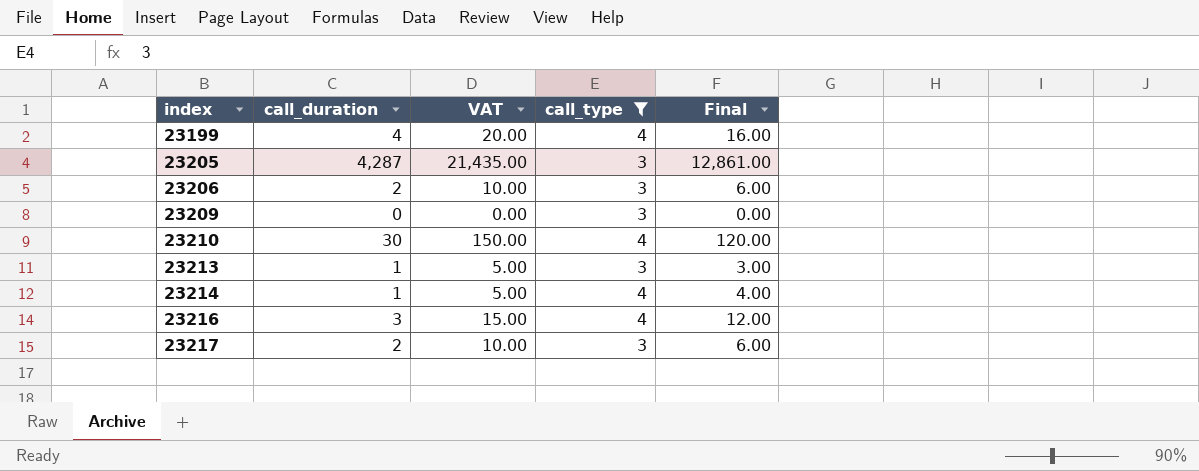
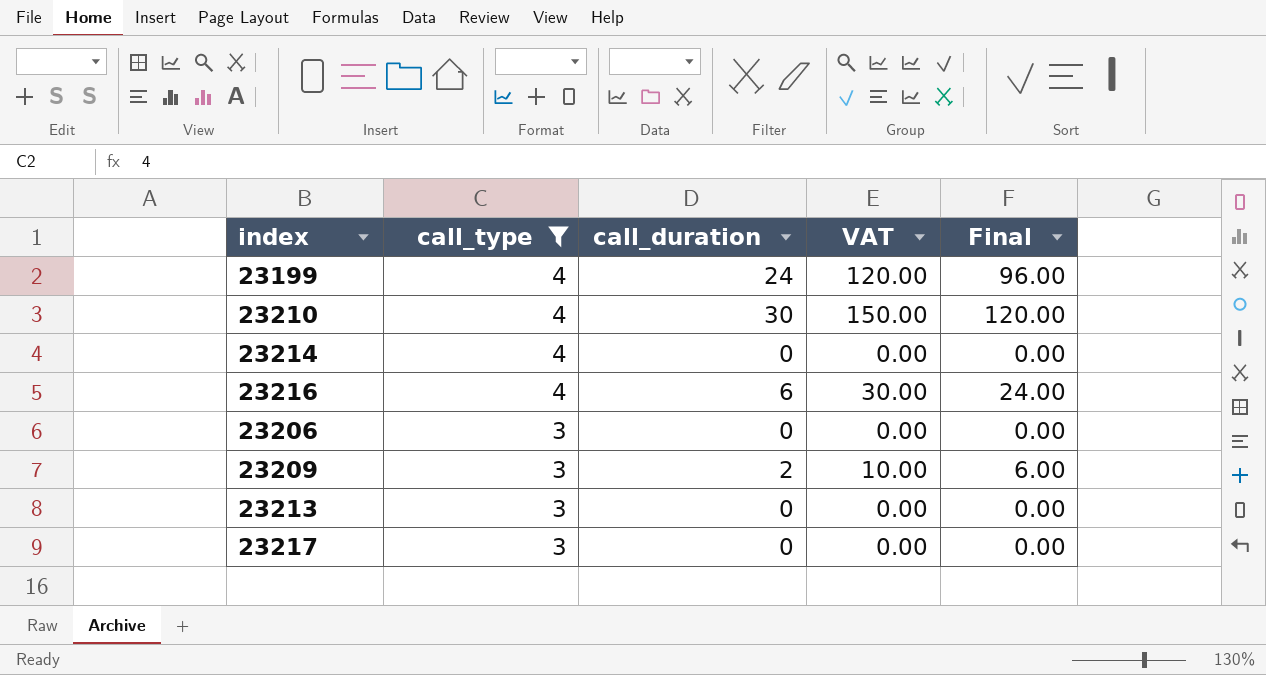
row order: index ascending -> call_type descending
column call_type | position: 4 -> 2
row 23205: 4,287 | 21,435.00 | 3 | 12,861.00 -> none
23199 | call_duration: 4 -> 24
23199 | VAT: 20.00 -> 120.00
23199 | Final: 16.00 -> 96.00
23214 | call_duration: 1 -> 0
23214 | VAT: 5.00 -> 0.00
23214 | Final: 4.00 -> 0.00
23216 | call_duration: 3 -> 6
23216 | VAT: 15.00 -> 30.00
23216 | Final: 12.00 -> 24.00
23206 | call_duration: 2 -> 0
23206 | VAT: 10.00 -> 0.00
23206 | Final: 6.00 -> 0.00
23209 | call_duration: 0 -> 2
23209 | VAT: 0.00 -> 10.00
23209 | Final: 0.00 -> 6.00
23213 | call_duration: 1 -> 0
23213 | VAT: 5.00 -> 0.00
23213 | Final: 3.00 -> 0.00
23217 | call_duration: 2 -> 0
23217 | VAT: 10.00 -> 0.00
23217 | Final: 6.00 -> 0.00

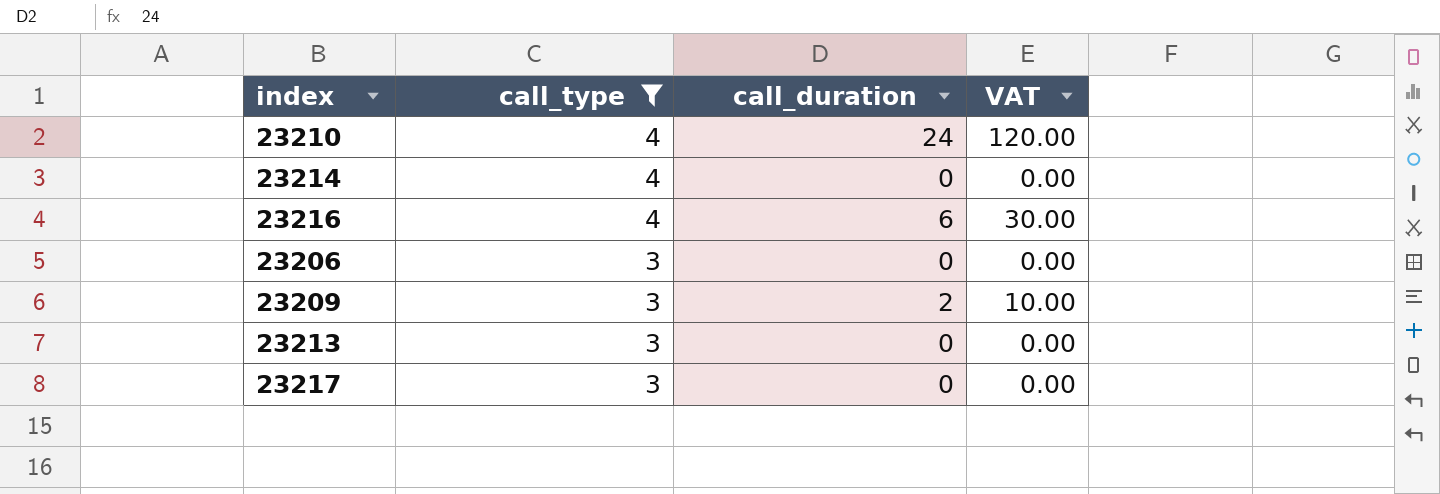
column Final | formula: [call_type] * [call_duration] -> none
row 23199: 4 | 24 | 120.00 | 96.00 -> none
23210 | call_duration: 30 -> 24
23210 | VAT: 150.00 -> 120.00

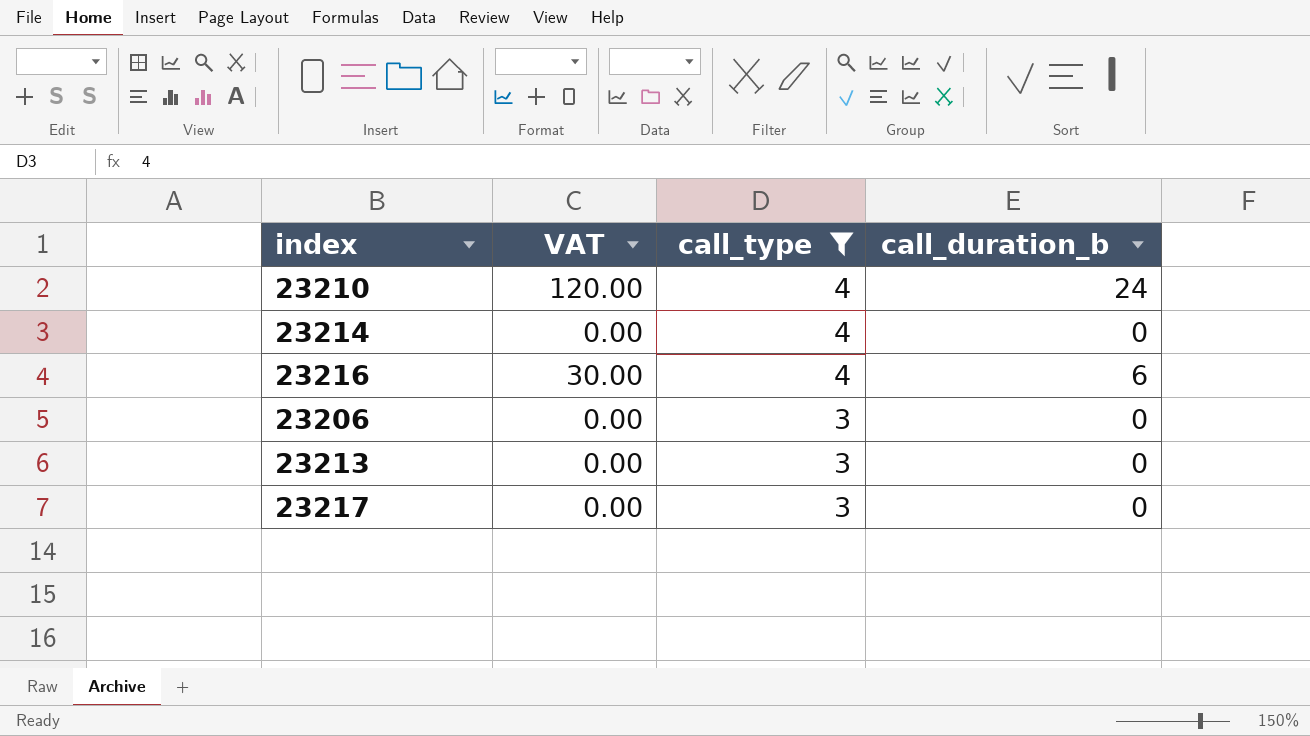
column VAT | position: 4 -> 2
column name: call_duration -> call_duration_b
row 23209: 3 | 2 | 10.00 -> none

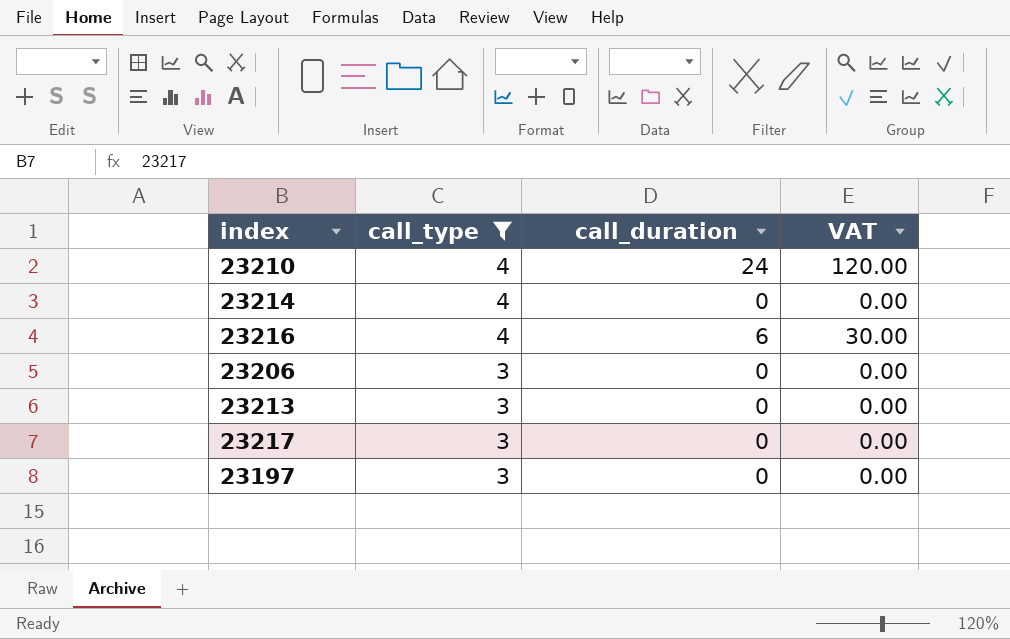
column name: call_duration_b -> call_duration
column VAT | position: 2 -> 4
row 23197: none -> 3 | 0 | 0.00

